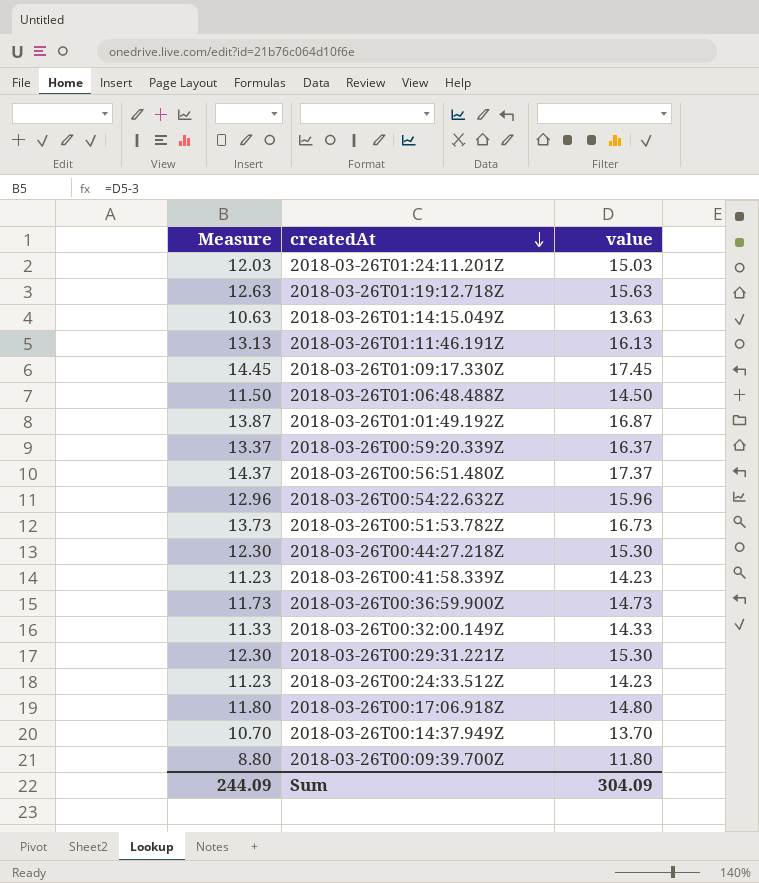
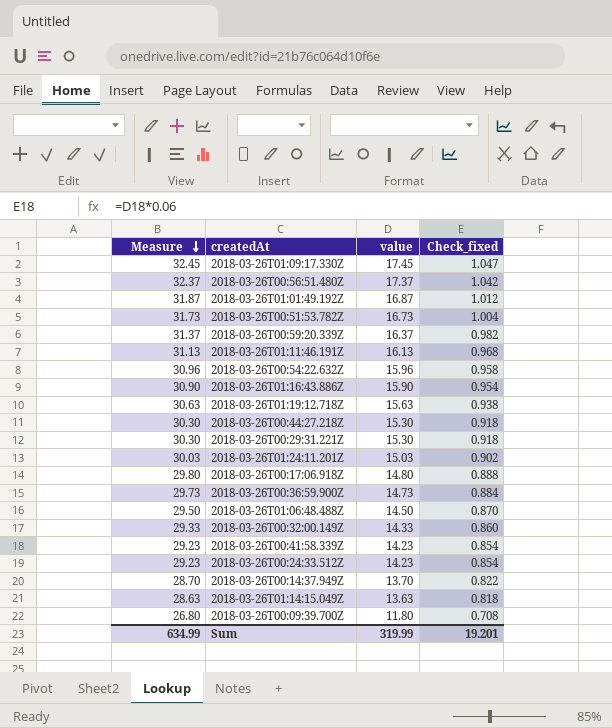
row order: createdAt descending -> Measure descending
column Measure | formula: [value] - 3 -> [value] + 15
column Check_fixed | formula: none -> [value] * 0.06
row 2018-03-26T01:16:43.886Z: none -> 30.90 | 15.90 | 0.954
Sum | Measure: 244.09 -> 634.99
Sum | value: 304.09 -> 319.99

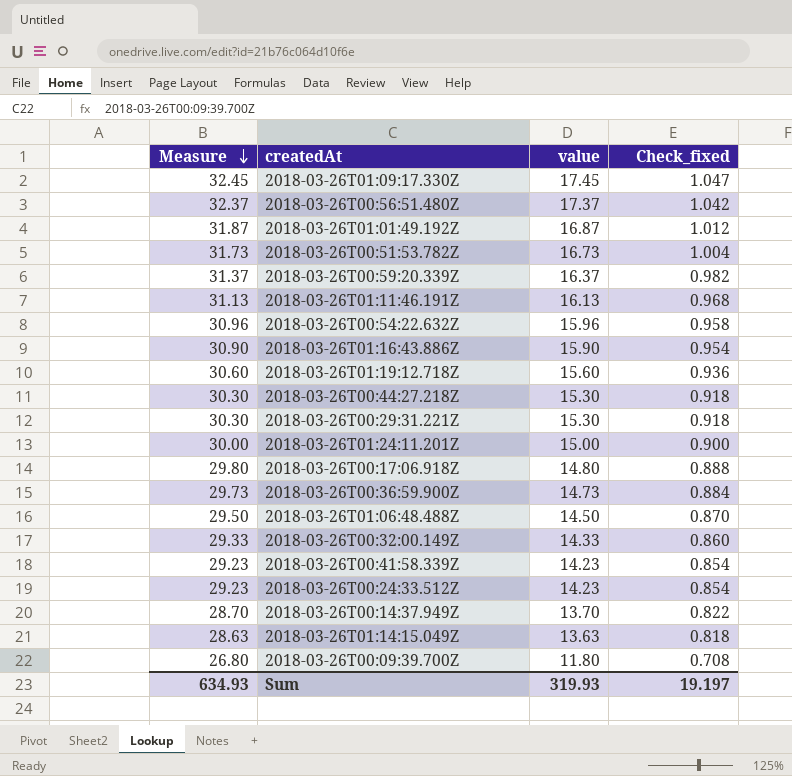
2018-03-26T01:19:12.718Z | Measure: 30.63 -> 30.60
2018-03-26T01:19:12.718Z | value: 15.63 -> 15.60
2018-03-26T01:19:12.718Z | Check_fixed: 0.938 -> 0.936
2018-03-26T01:24:11.201Z | Measure: 30.03 -> 30.00
2018-03-26T01:24:11.201Z | value: 15.03 -> 15.00
2018-03-26T01:24:11.201Z | Check_fixed: 0.902 -> 0.900
Sum | Measure: 634.99 -> 634.93
Sum | value: 319.99 -> 319.93
Sum | Check_fixed: 19.201 -> 19.197

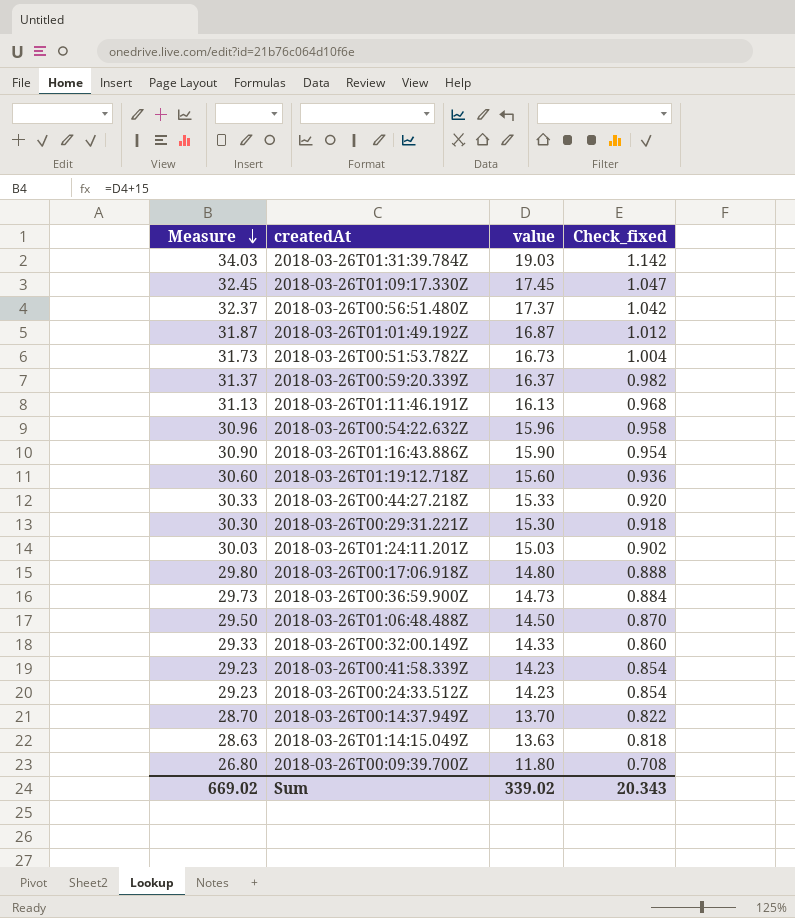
row 2018-03-26T01:31:39.784Z: none -> 34.03 | 19.03 | 1.142
2018-03-26T00:44:27.218Z | Measure: 30.30 -> 30.33
2018-03-26T00:44:27.218Z | value: 15.30 -> 15.33
2018-03-26T00:44:27.218Z | Check_fixed: 0.918 -> 0.920
2018-03-26T01:24:11.201Z | Measure: 30.00 -> 30.03
2018-03-26T01:24:11.201Z | value: 15.00 -> 15.03
2018-03-26T01:24:11.201Z | Check_fixed: 0.900 -> 0.902
Sum | Measure: 634.93 -> 669.02
Sum | value: 319.93 -> 339.02
Sum | Check_fixed: 19.197 -> 20.343

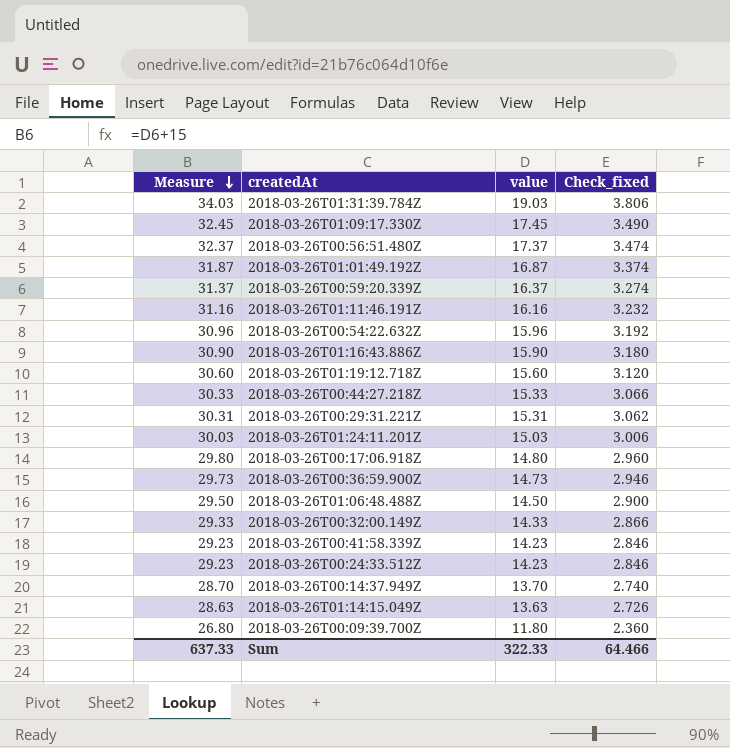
column Check_fixed | formula: [value] * 0.06 -> [value] * 0.2
row 2018-03-26T00:51:53.782Z: 31.73 | 16.73 | 1.004 -> none
2018-03-26T01:11:46.191Z | Measure: 31.13 -> 31.16
2018-03-26T01:11:46.191Z | value: 16.13 -> 16.16
2018-03-26T00:29:31.221Z | Measure: 30.30 -> 30.31
2018-03-26T00:29:31.221Z | value: 15.30 -> 15.31
Sum | Measure: 669.02 -> 637.33
Sum | value: 339.02 -> 322.33
Sum | Check_fixed: 20.343 -> 64.466

